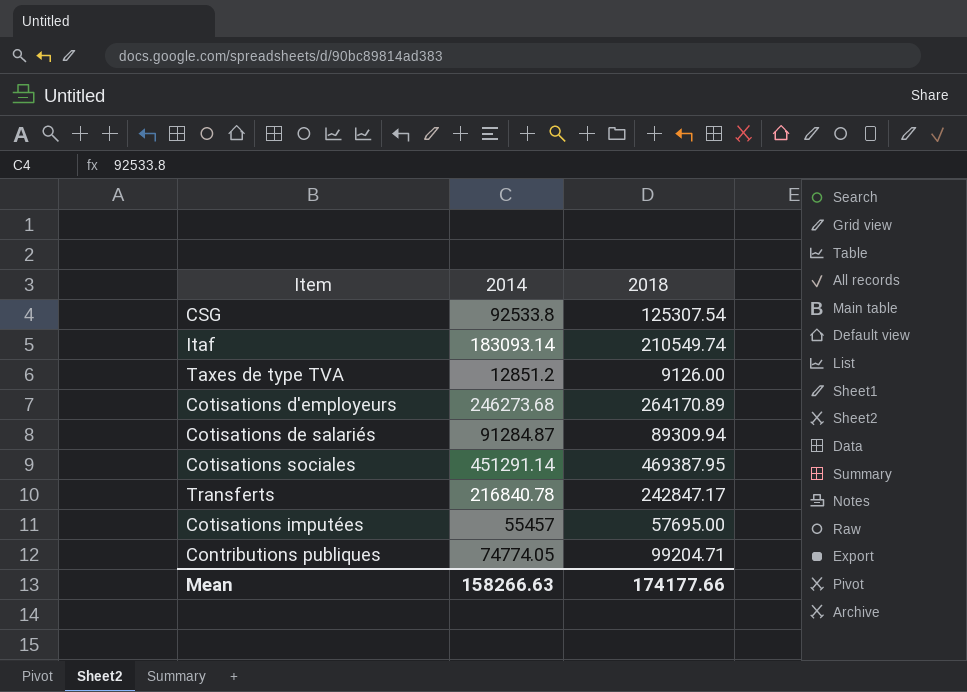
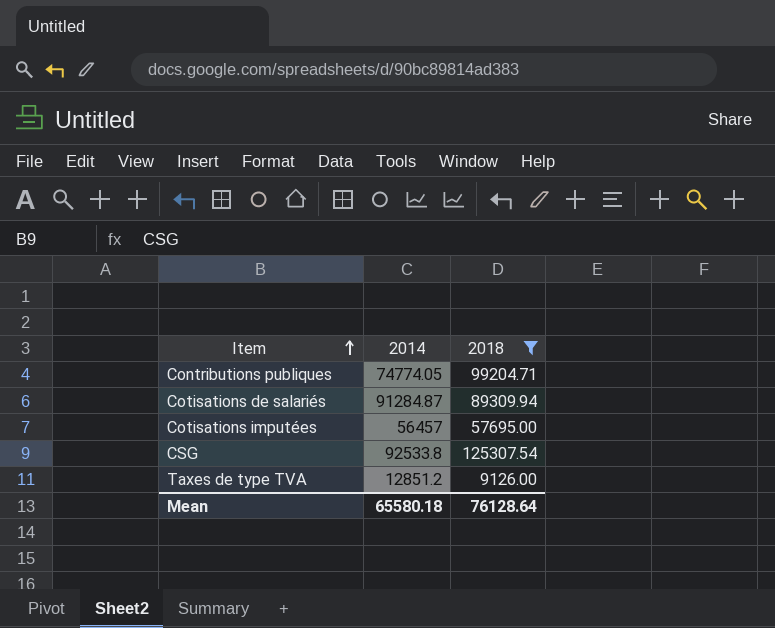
filter: none -> 2018 <= 125307.54
row order: none -> Item ascending
Cotisations imputées | 2014: 55457 -> 56457
Mean | 2014: 158266.63 -> 65580.18
Mean | 2018: 174177.66 -> 76128.64

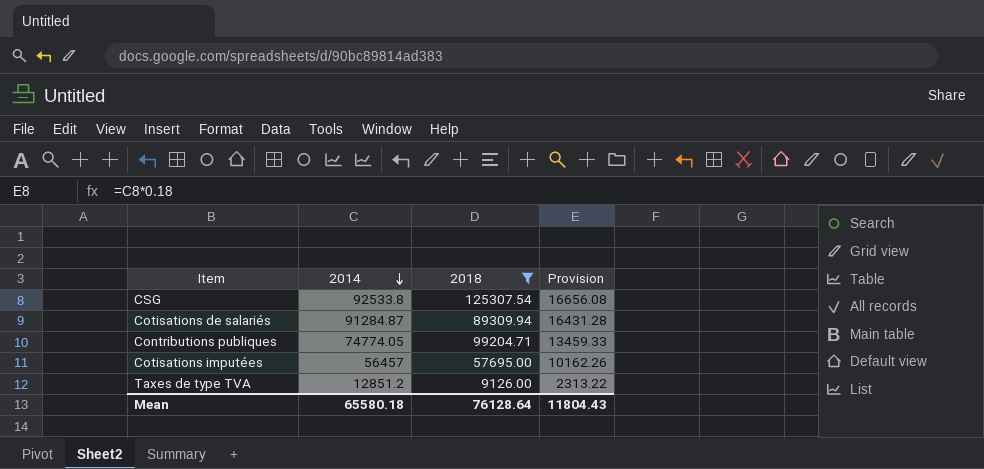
row order: Item ascending -> 2014 descending
column Provision | formula: none -> [2014] * 0.18

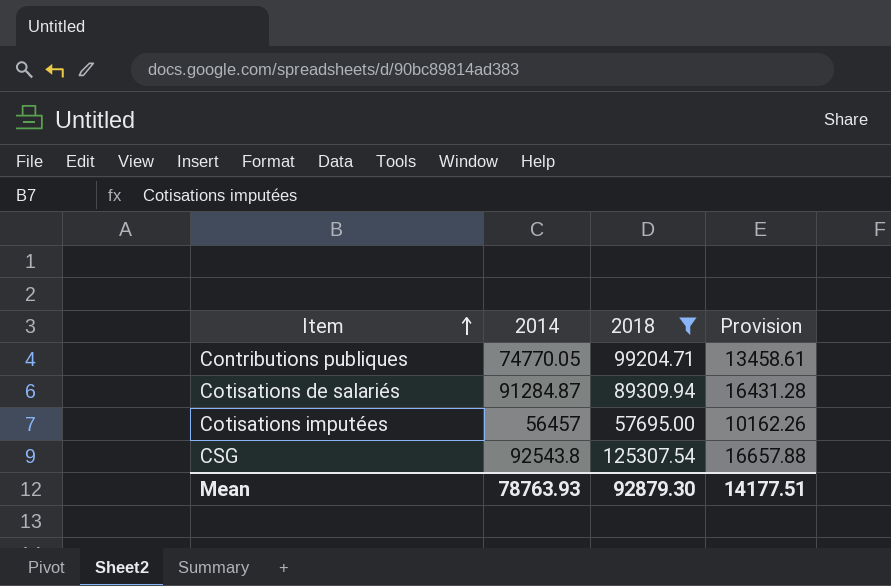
row order: 2014 descending -> Item ascending
row Taxes de type TVA: 12851.2 | 9126.00 | 2313.22 -> none
Contributions publiques | 2014: 74774.05 -> 74770.05
Contributions publiques | Provision: 13459.33 -> 13458.61
CSG | 2014: 92533.8 -> 92543.8
CSG | Provision: 16656.08 -> 16657.88
Mean | 2014: 65580.18 -> 78763.93
Mean | 2018: 76128.64 -> 92879.30
Mean | Provision: 11804.43 -> 14177.51

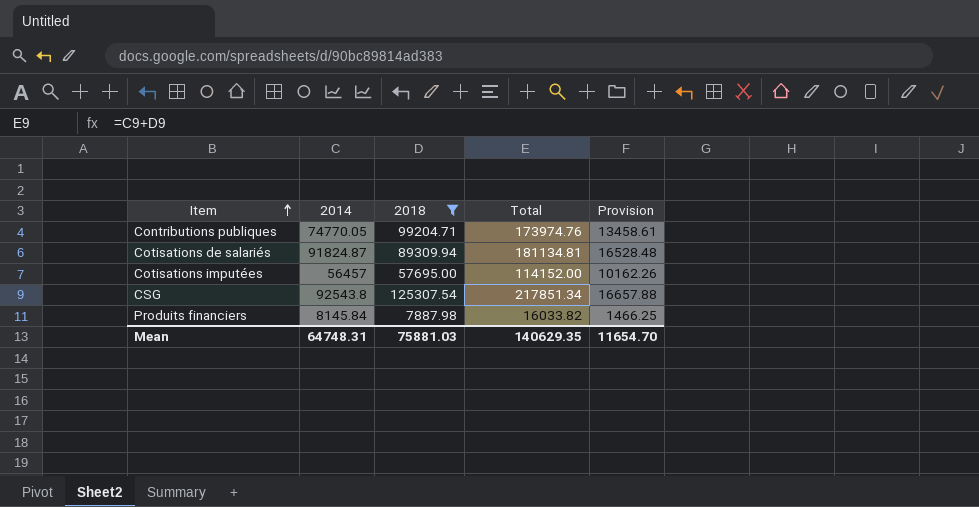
column Total | formula: none -> [2014] + [2018]
Cotisations de salariés | 2014: 91284.87 -> 91824.87
Cotisations de salariés | Provision: 16431.28 -> 16528.48
row Produits financiers: none -> 8145.84 | 7887.98 | 16033.82 | 1466.25
Mean | 2014: 78763.93 -> 64748.31
Mean | 2018: 92879.30 -> 75881.03
Mean | Provision: 14177.51 -> 11654.70

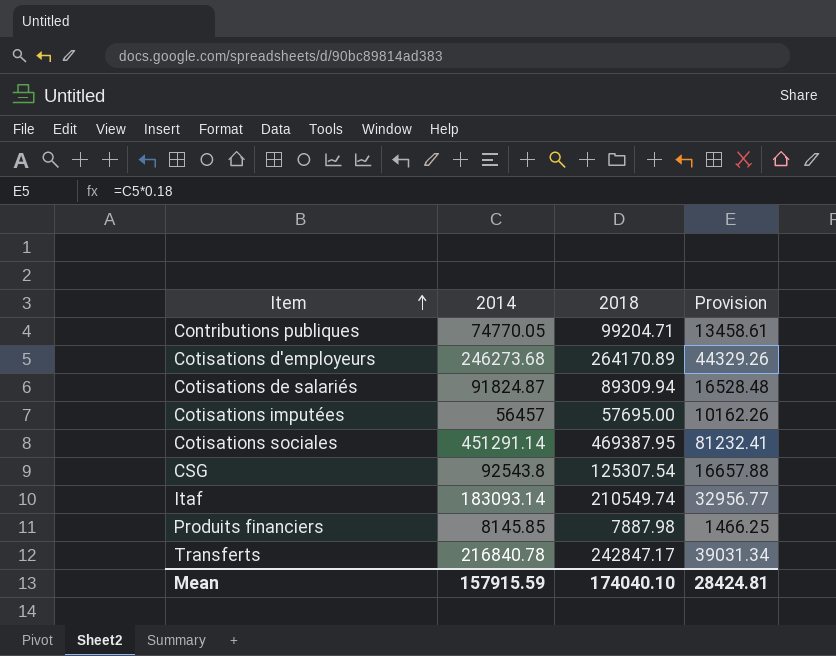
filter: 2018 <= 125307.54 -> none
column Total | formula: [2014] + [2018] -> none
Produits financiers | 2014: 8145.84 -> 8145.85
Mean | 2014: 64748.31 -> 157915.59
Mean | 2018: 75881.03 -> 174040.10
Mean | Provision: 11654.70 -> 28424.81

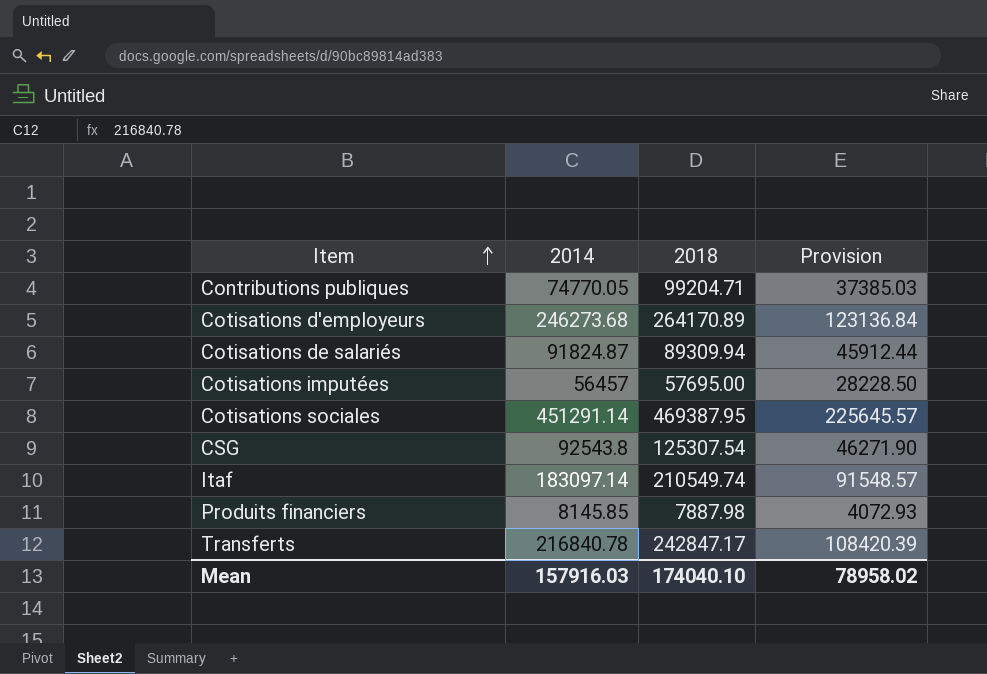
column Provision | formula: [2014] * 0.18 -> [2014] * 0.5
Itaf | 2014: 183093.14 -> 183097.14
Mean | 2014: 157915.59 -> 157916.03
Mean | Provision: 28424.81 -> 78958.02

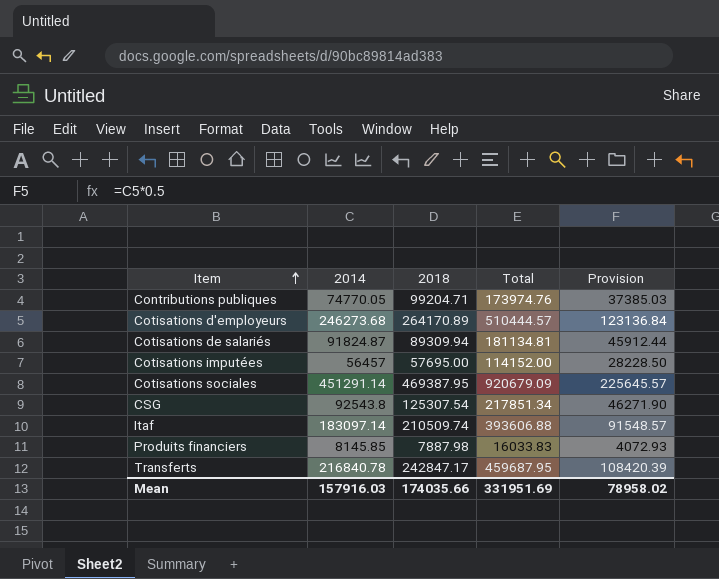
column Total | formula: none -> [2014] + [2018]
Itaf | 2018: 210549.74 -> 210509.74
Mean | 2018: 174040.10 -> 174035.66

